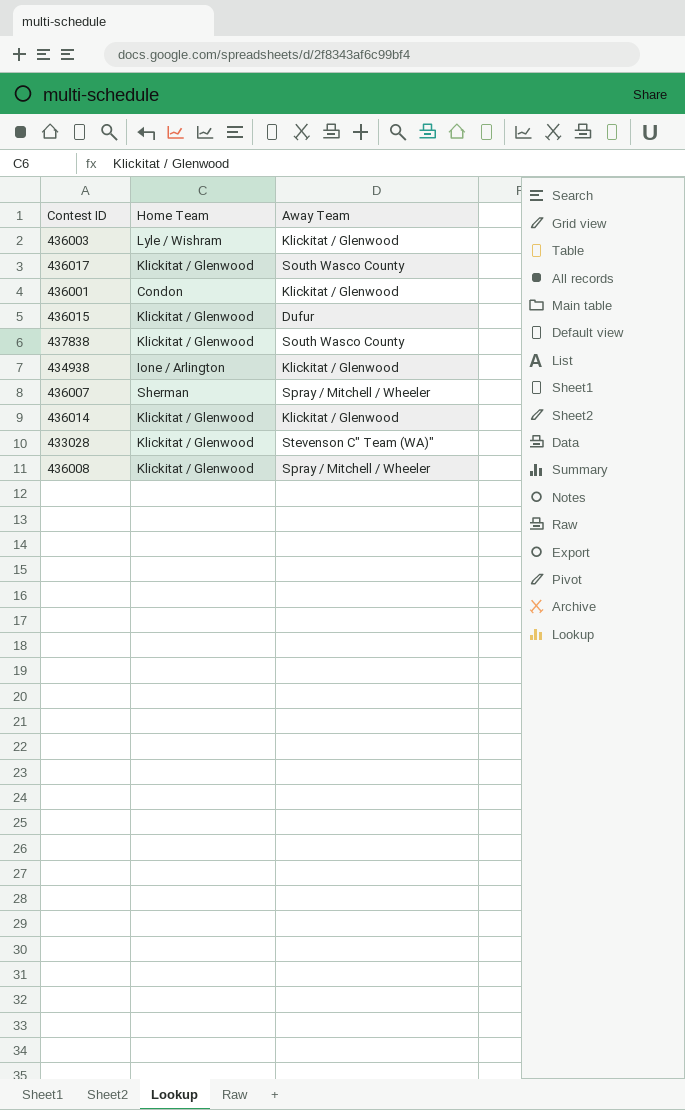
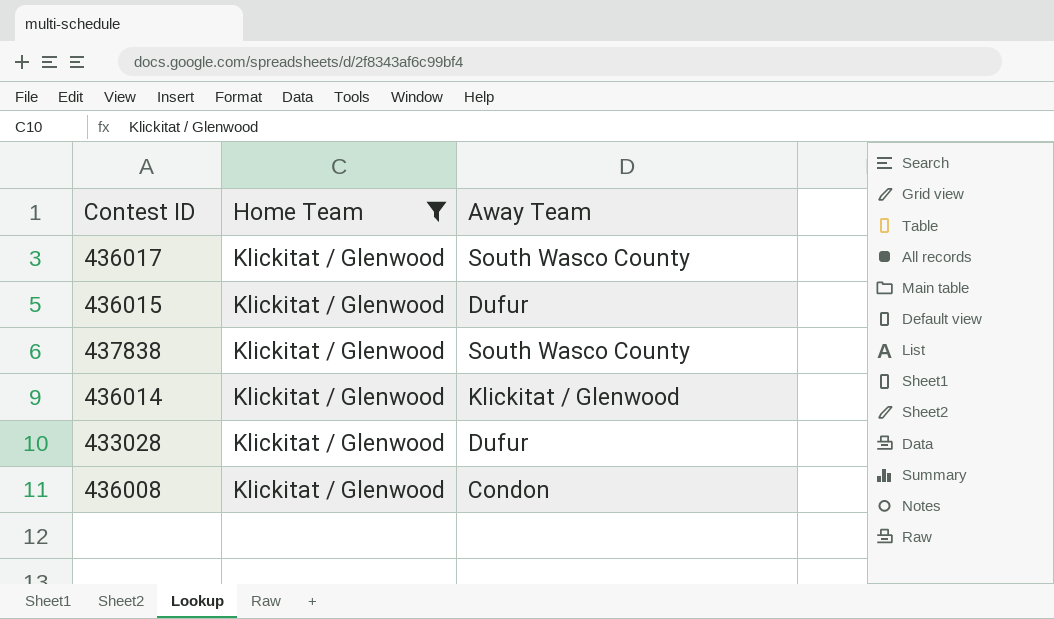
filter: none -> Home Team = Klickitat / Glenwood
433028 | Away Team: Stevenson C" Team (WA)" -> Dufur
436008 | Away Team: Spray / Mitchell / Wheeler -> Condon

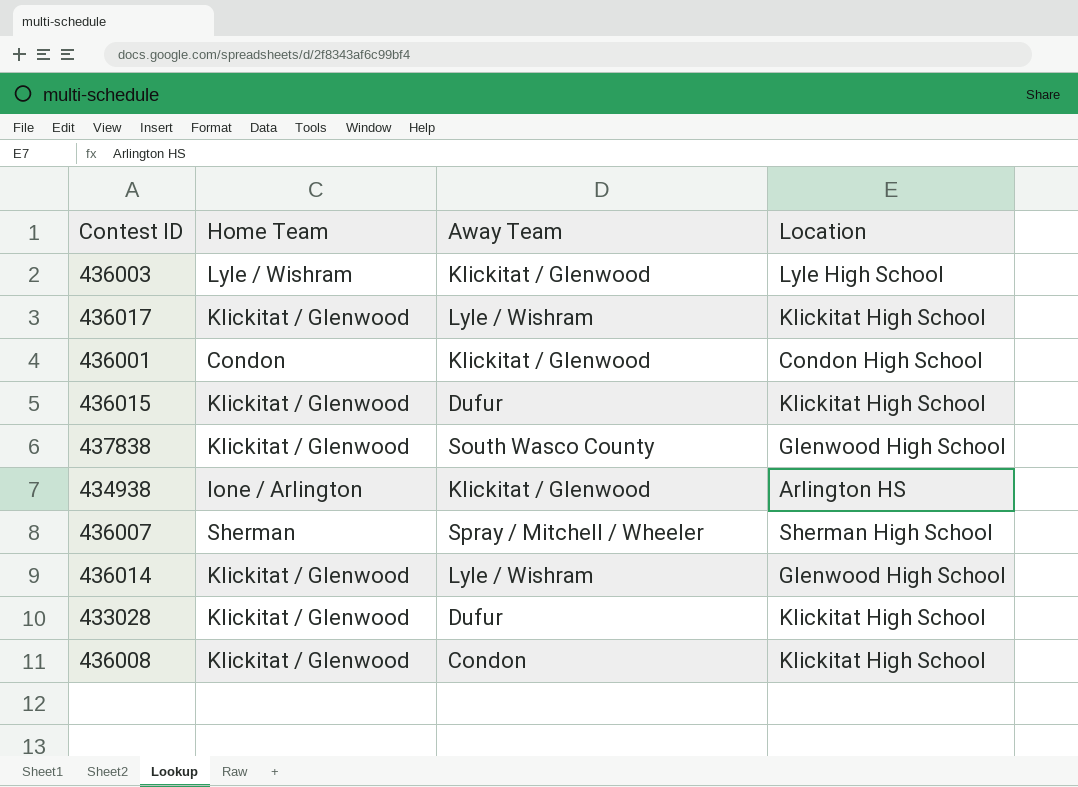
filter: Home Team = Klickitat / Glenwood -> none
column Location | position: none -> 4
436017 | Away Team: South Wasco County -> Lyle / Wishram
436014 | Away Team: Klickitat / Glenwood -> Lyle / Wishram

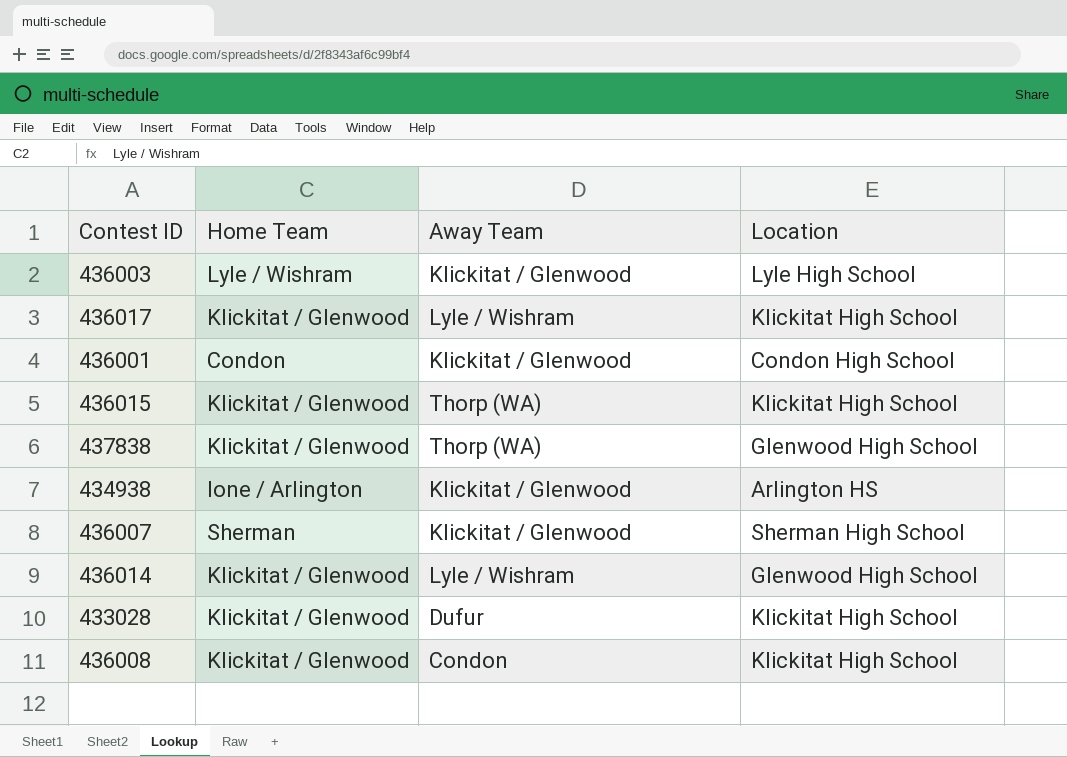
436015 | Away Team: Dufur -> Thorp (WA)
437838 | Away Team: South Wasco County -> Thorp (WA)
436007 | Away Team: Spray / Mitchell / Wheeler -> Klickitat / Glenwood

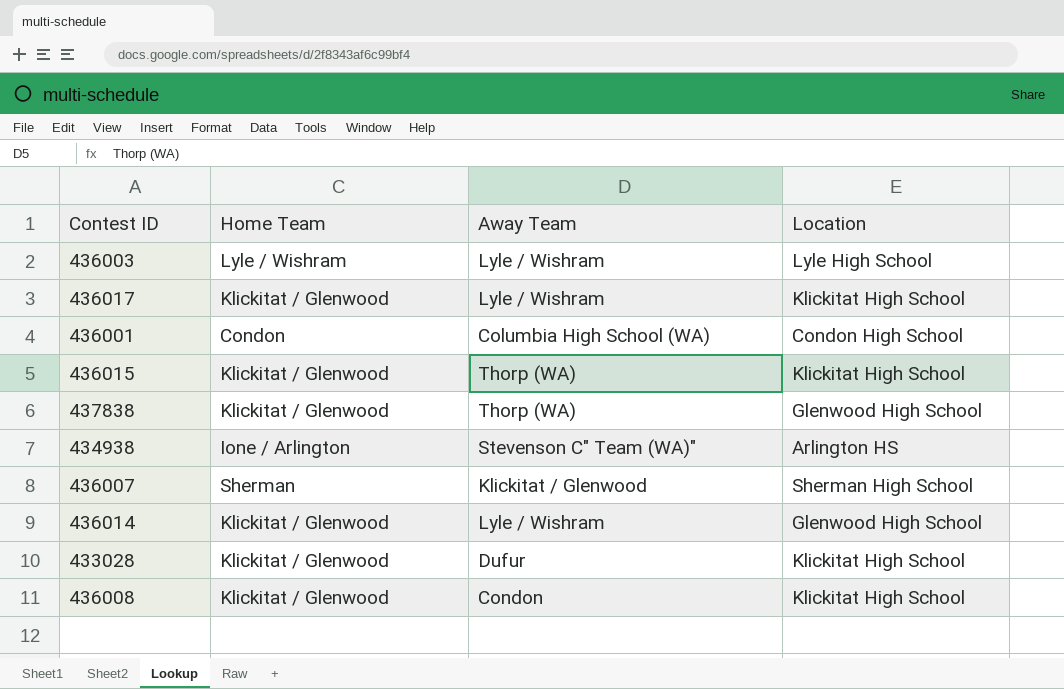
436003 | Away Team: Klickitat / Glenwood -> Lyle / Wishram
436001 | Away Team: Klickitat / Glenwood -> Columbia High School (WA)
434938 | Away Team: Klickitat / Glenwood -> Stevenson C" Team (WA)"

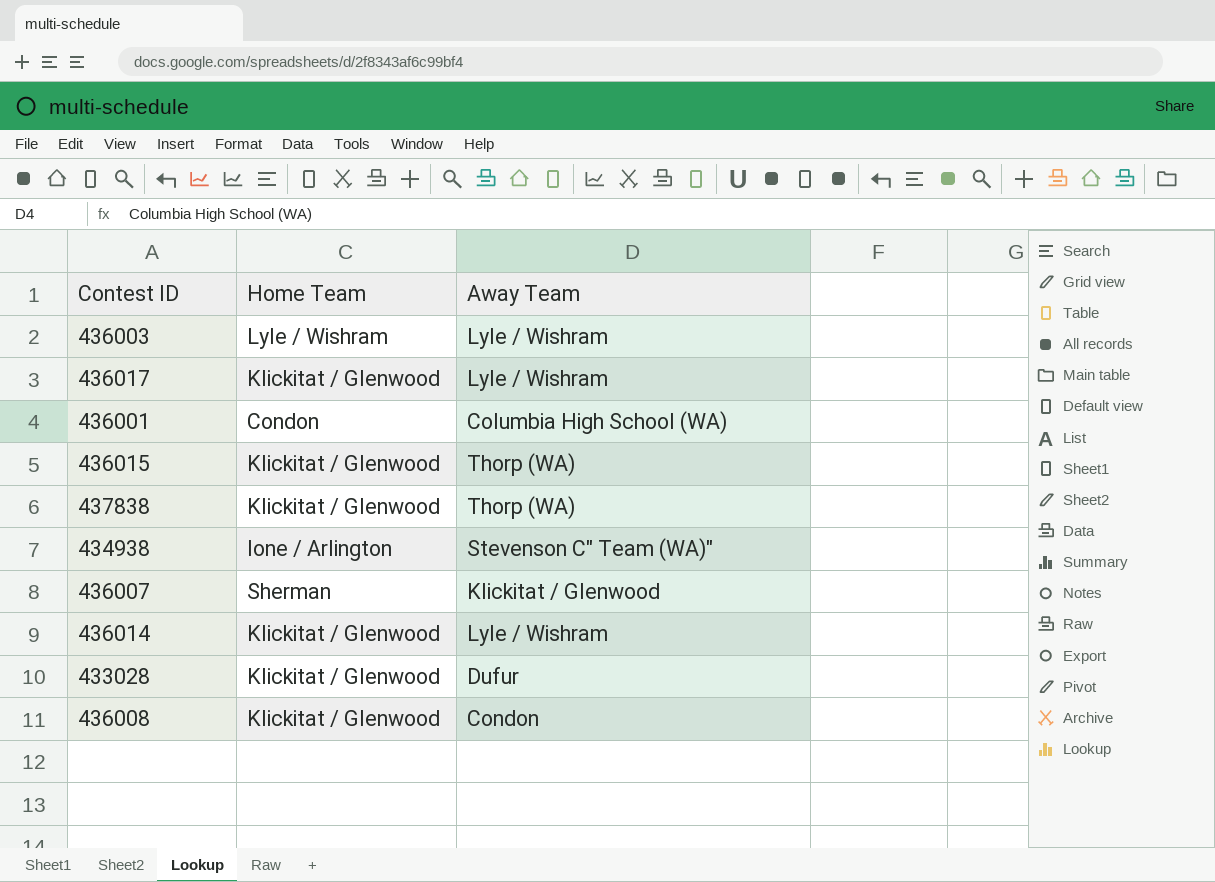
column Location | position: 4 -> none

